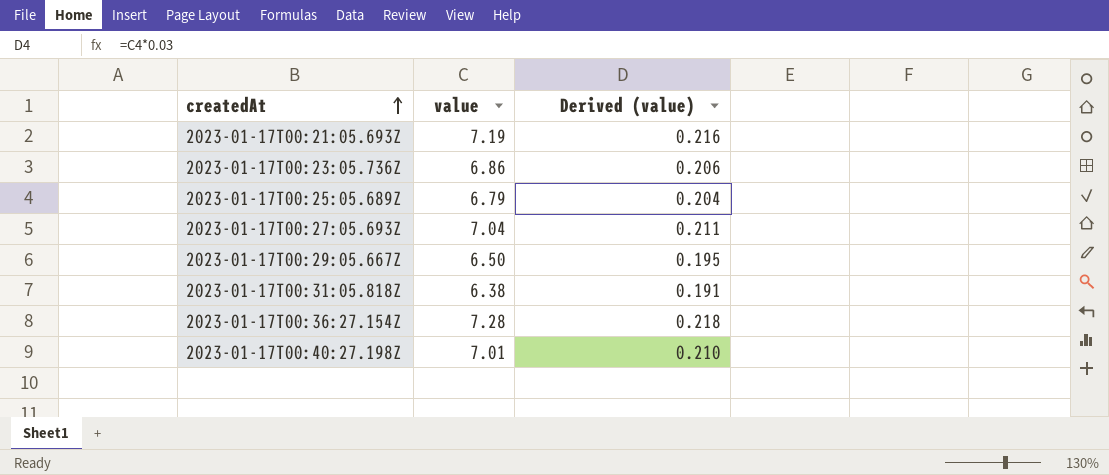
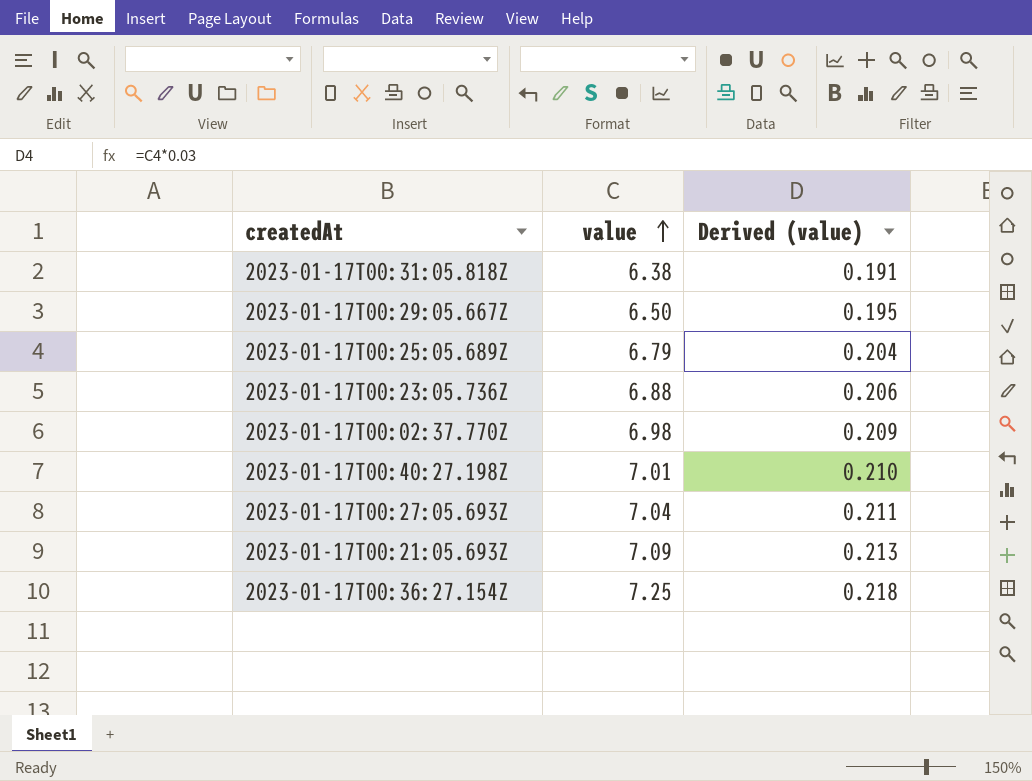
row order: createdAt ascending -> value ascending
2023-01-17T00:23:05.736Z | value: 6.86 -> 6.88
row 2023-01-17T00:02:37.770Z: none -> 6.98 | 0.209
2023-01-17T00:21:05.693Z | value: 7.19 -> 7.09
2023-01-17T00:21:05.693Z | Derived (value): 0.216 -> 0.213
2023-01-17T00:36:27.154Z | value: 7.28 -> 7.25

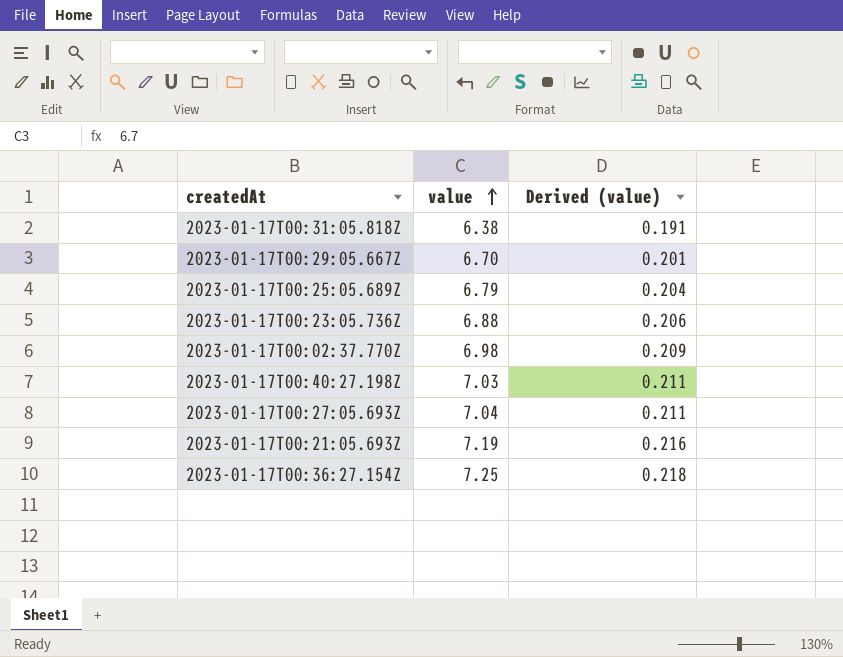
2023-01-17T00:29:05.667Z | value: 6.50 -> 6.70
2023-01-17T00:29:05.667Z | Derived (value): 0.195 -> 0.201
2023-01-17T00:40:27.198Z | value: 7.01 -> 7.03
2023-01-17T00:40:27.198Z | Derived (value): 0.210 -> 0.211
2023-01-17T00:21:05.693Z | value: 7.09 -> 7.19
2023-01-17T00:21:05.693Z | Derived (value): 0.213 -> 0.216

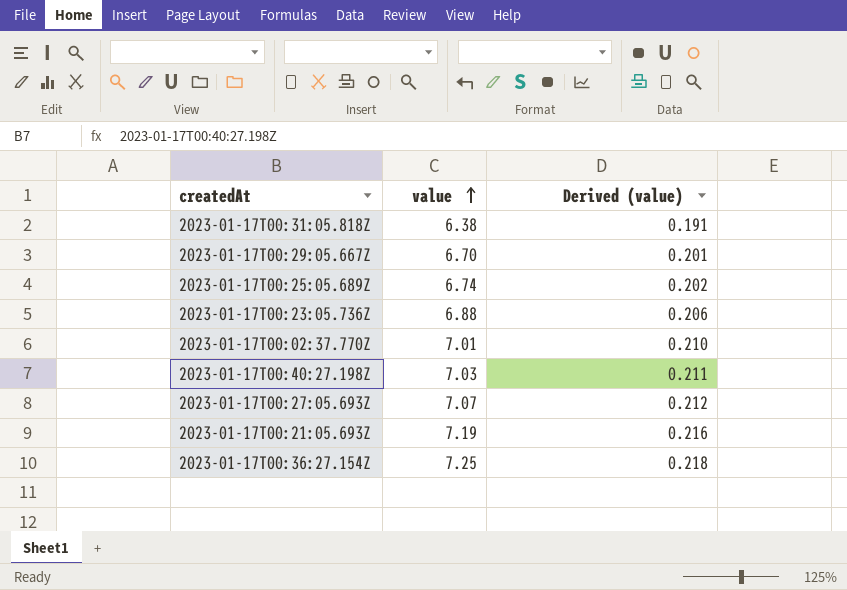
2023-01-17T00:25:05.689Z | value: 6.79 -> 6.74
2023-01-17T00:25:05.689Z | Derived (value): 0.204 -> 0.202
2023-01-17T00:02:37.770Z | value: 6.98 -> 7.01
2023-01-17T00:02:37.770Z | Derived (value): 0.209 -> 0.210
2023-01-17T00:27:05.693Z | value: 7.04 -> 7.07
2023-01-17T00:27:05.693Z | Derived (value): 0.211 -> 0.212

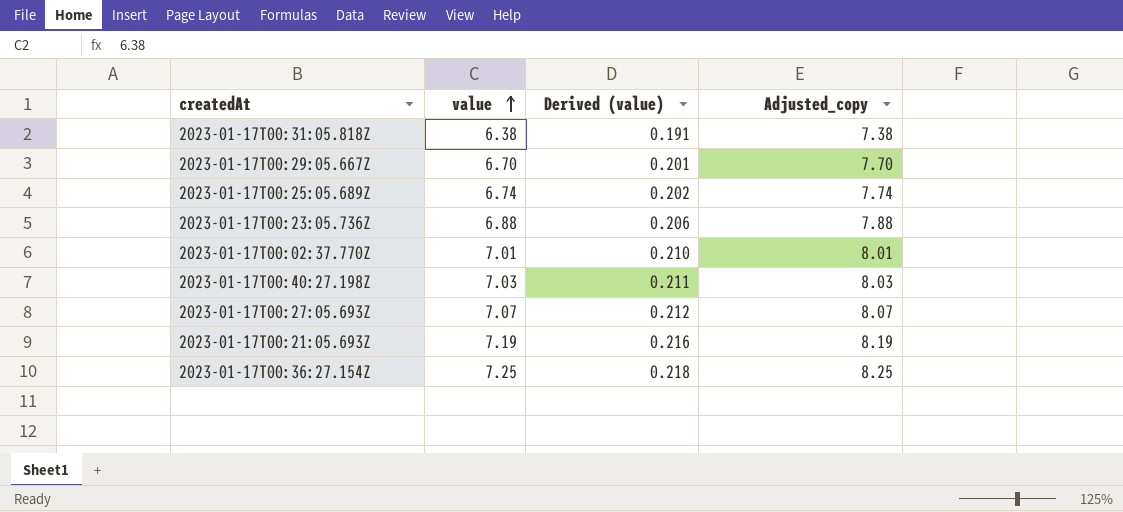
column Adjusted_copy | formula: none -> [value] + 1

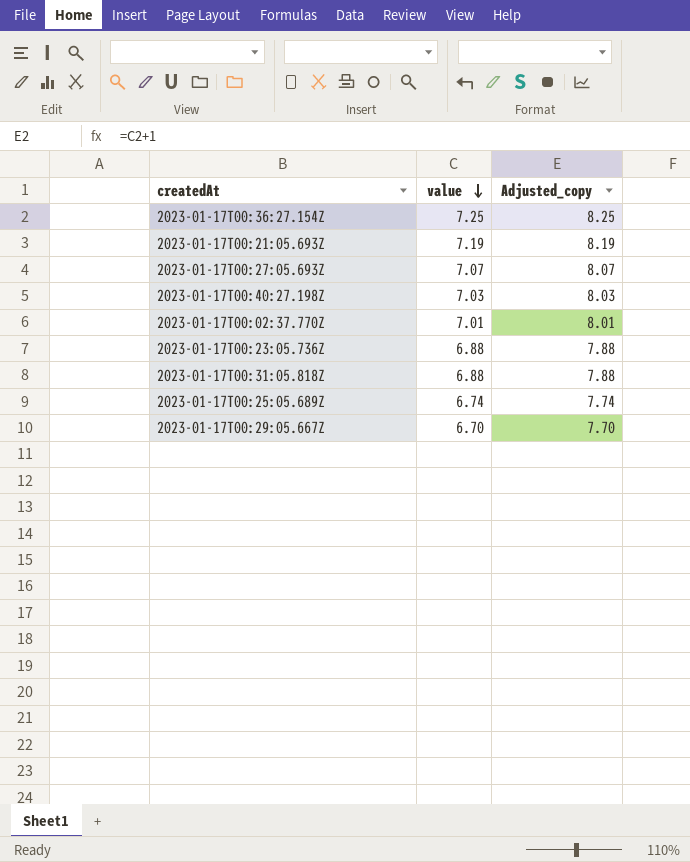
row order: value ascending -> value descending
column Derived (value) | formula: [value] * 0.03 -> none
2023-01-17T00:31:05.818Z | value: 6.38 -> 6.88
2023-01-17T00:31:05.818Z | Adjusted_copy: 7.38 -> 7.88

